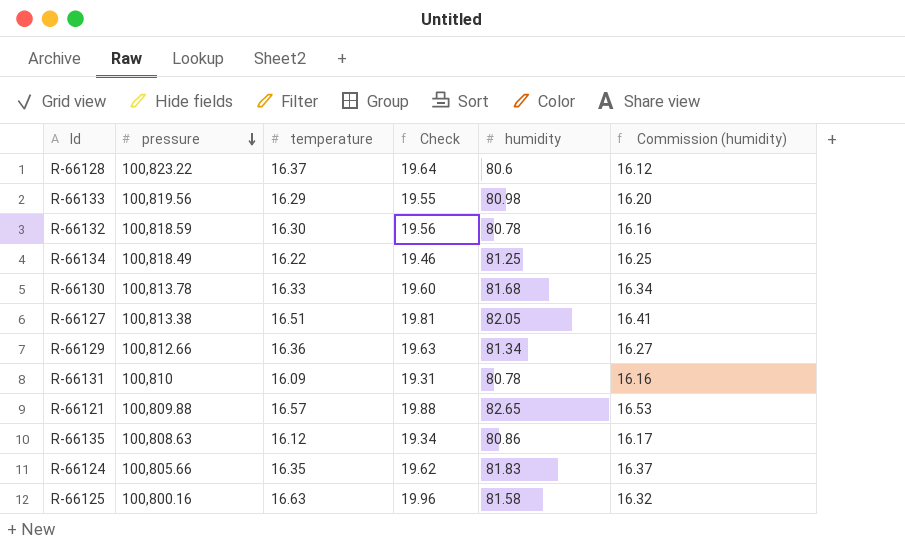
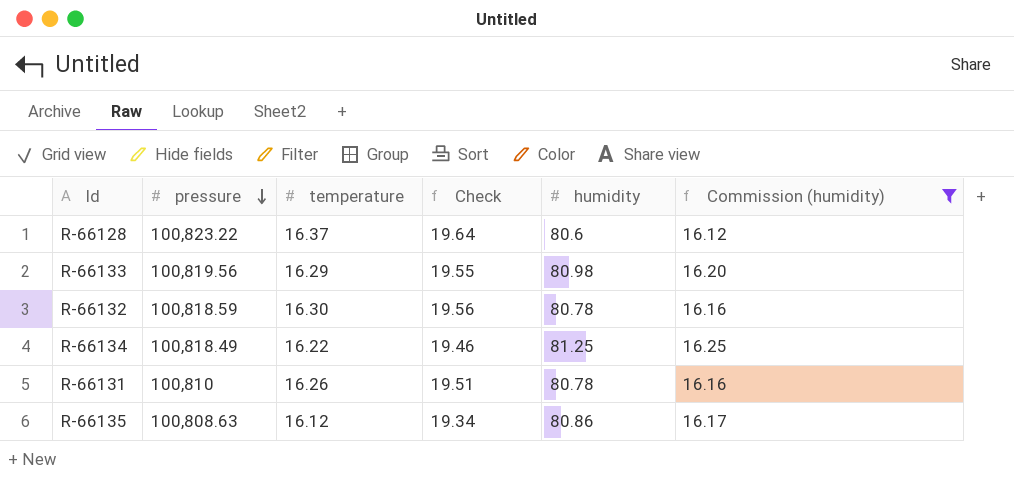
filter: none -> Commission (humidity) <= 16.25
R-66131 | temperature: 16.09 -> 16.26
R-66131 | Check: 19.31 -> 19.51

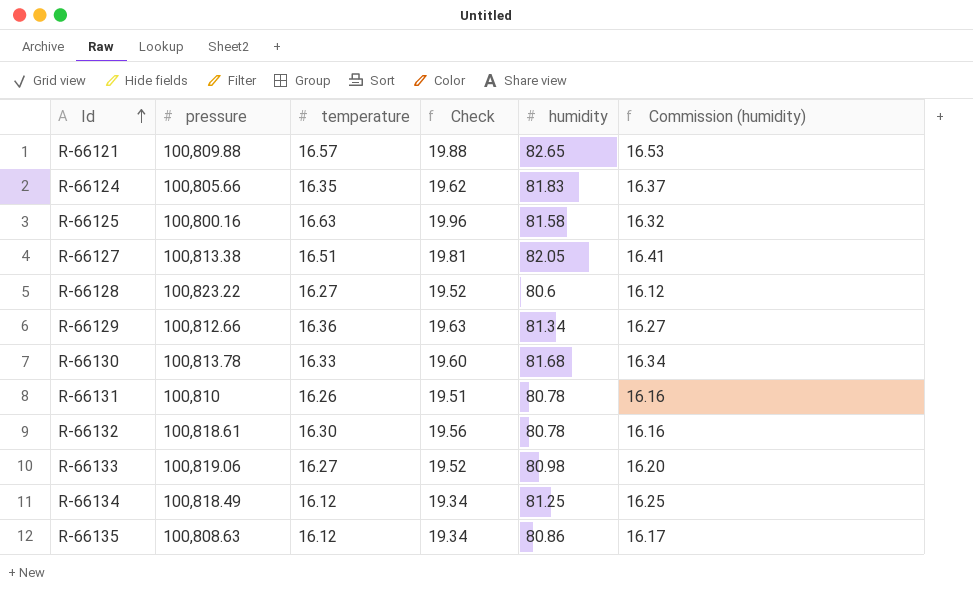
filter: Commission (humidity) <= 16.25 -> none
row order: pressure descending -> Id ascending
R-66128 | temperature: 16.37 -> 16.27
R-66128 | Check: 19.64 -> 19.52
R-66132 | pressure: 100,818.59 -> 100,818.61
R-66133 | pressure: 100,819.56 -> 100,819.06
R-66133 | temperature: 16.29 -> 16.27
R-66133 | Check: 19.55 -> 19.52
R-66134 | temperature: 16.22 -> 16.12
R-66134 | Check: 19.46 -> 19.34

